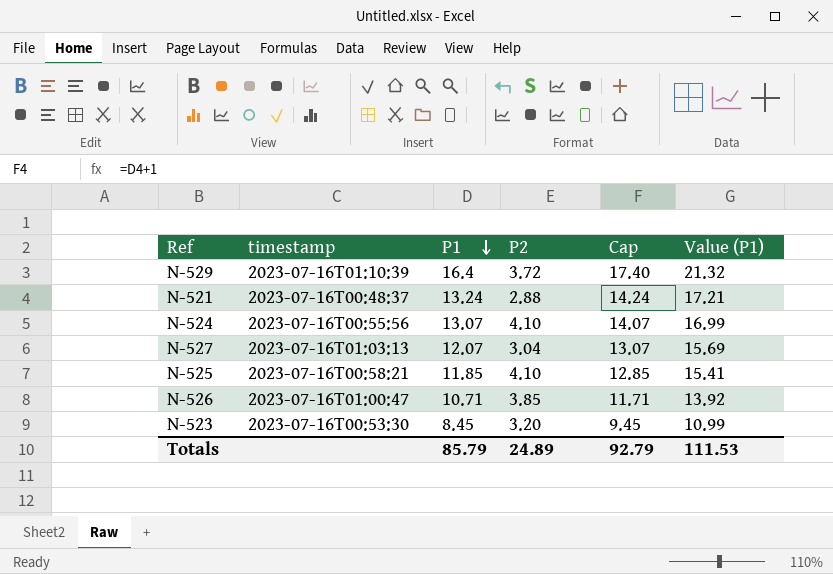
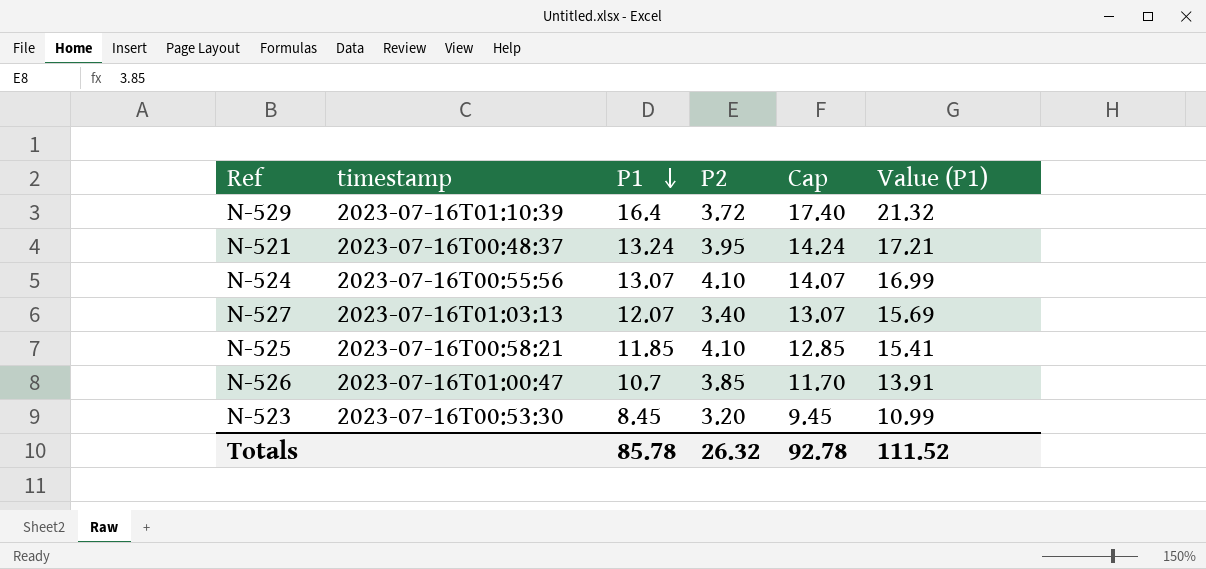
N-521 | P2: 2.88 -> 3.95
N-527 | P2: 3.04 -> 3.40
N-526 | P1: 10.71 -> 10.7
N-526 | Cap: 11.71 -> 11.70
N-526 | Value (P1): 13.92 -> 13.91
Totals | P1: 85.79 -> 85.78
Totals | P2: 24.89 -> 26.32
Totals | Cap: 92.79 -> 92.78
Totals | Value (P1): 111.53 -> 111.52

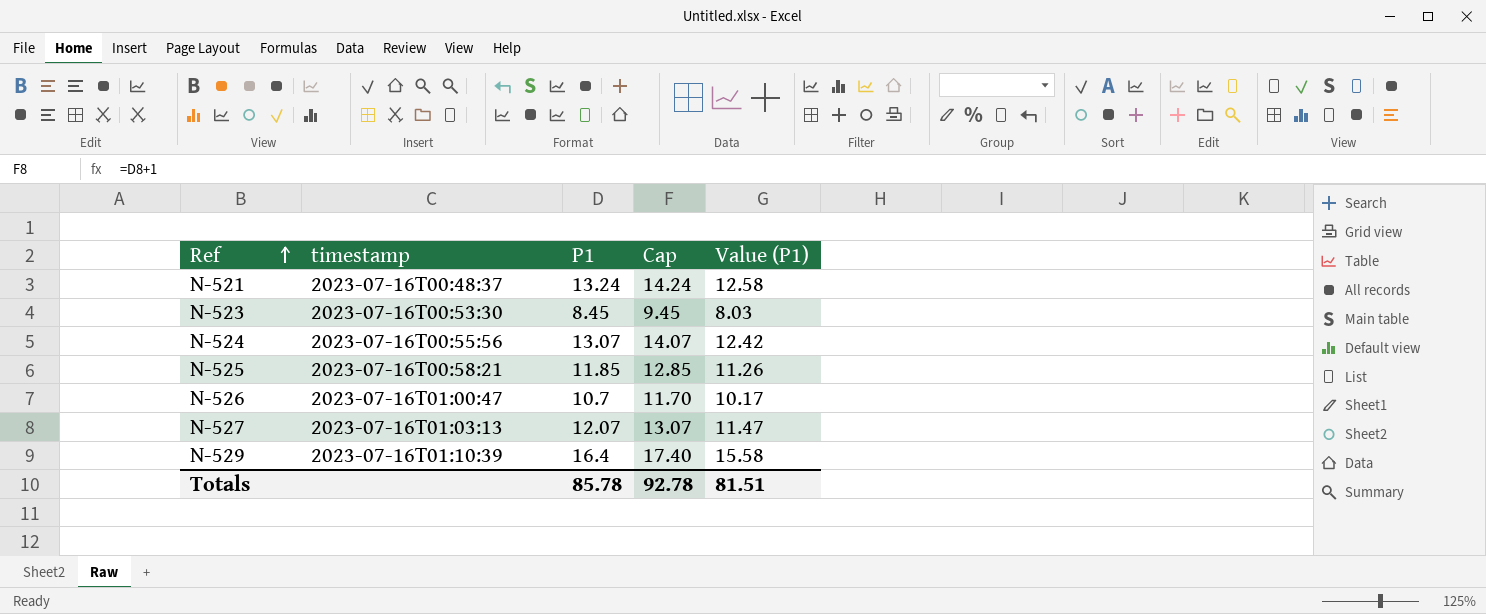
row order: P1 descending -> Ref ascending
column P2 | position: 4 -> none
column Value (P1) | formula: [P1] * 1.3 -> [P1] * 0.95
Totals | Value (P1): 111.52 -> 81.51

